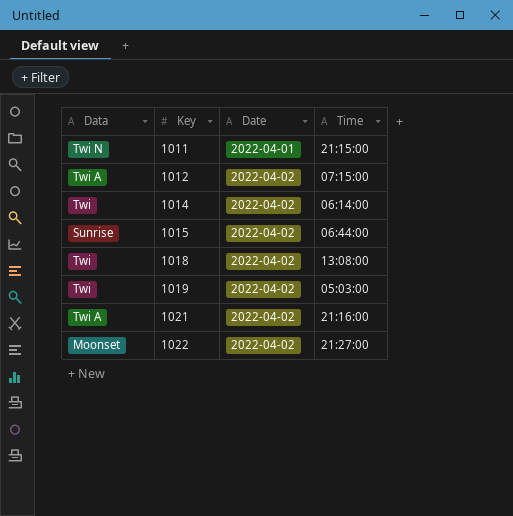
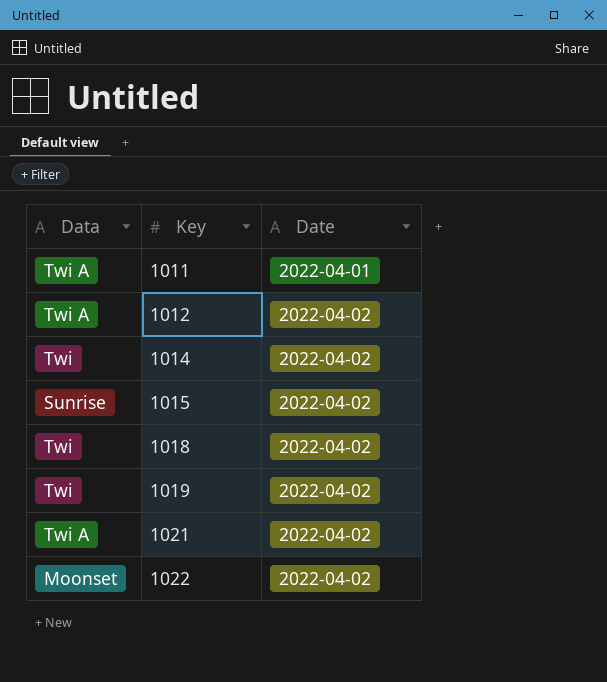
column Time | position: 4 -> none
1011 | Data: Twi N -> Twi A

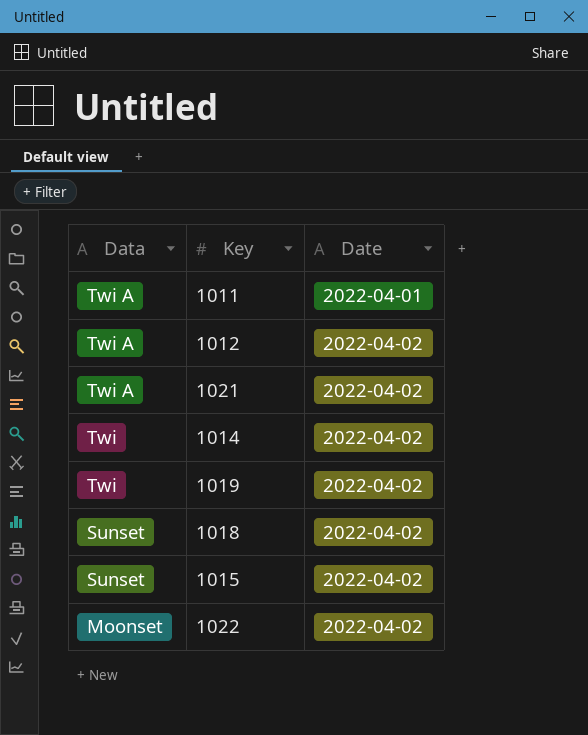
row order: Key ascending -> Data descending
1018 | Data: Twi -> Sunset
1015 | Data: Sunrise -> Sunset

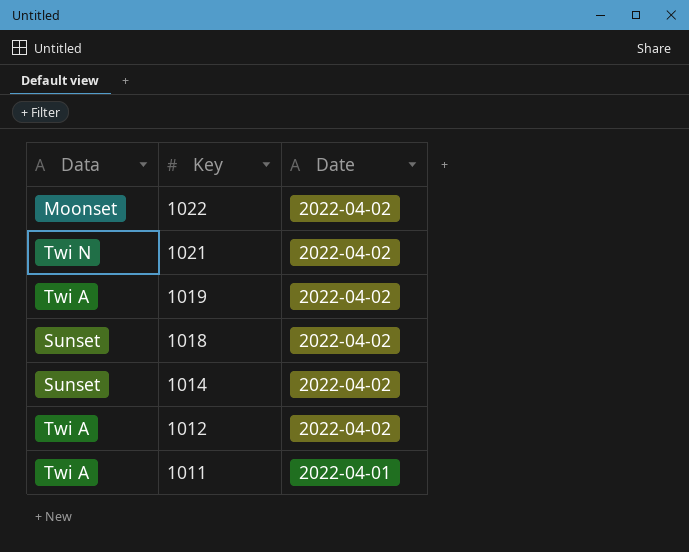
row order: Data descending -> Key descending
row 1015: Sunset | 2022-04-02 -> none
1021 | Data: Twi A -> Twi N
1019 | Data: Twi -> Twi A
1014 | Data: Twi -> Sunset

